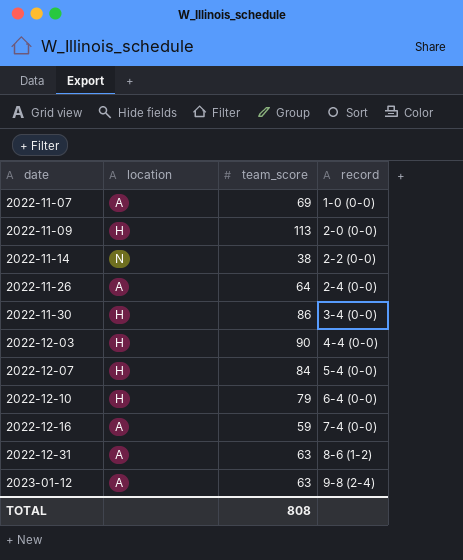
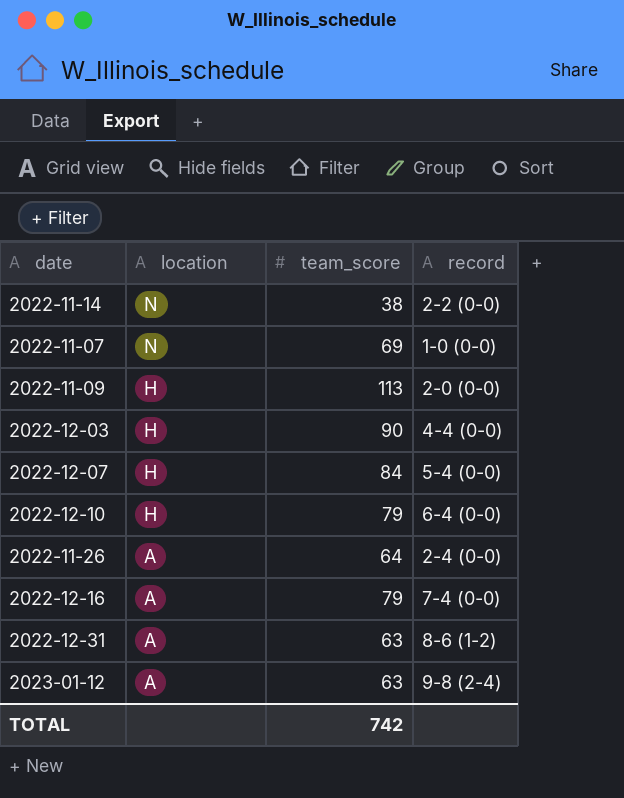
row order: date ascending -> location descending
row 2022-11-30: H | 86 | 3-4 (0-0) -> none
2022-11-07 | location: A -> N
2022-12-16 | team_score: 59 -> 79
TOTAL | team_score: 808 -> 742

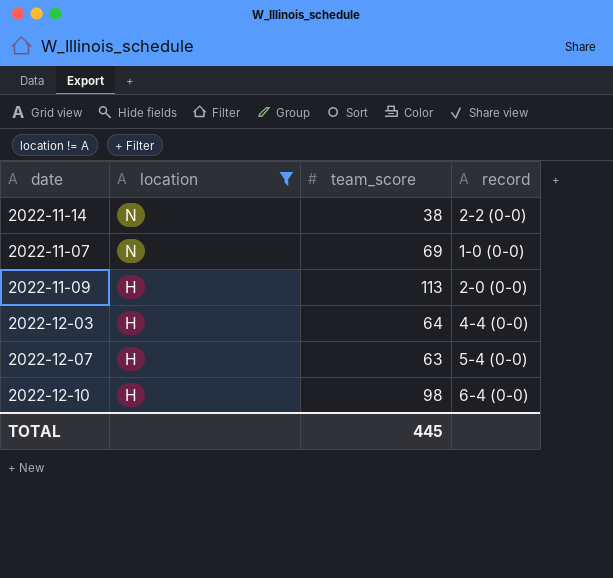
filter: none -> location != A
2022-12-03 | team_score: 90 -> 64
2022-12-07 | team_score: 84 -> 63
2022-12-10 | team_score: 79 -> 98
TOTAL | team_score: 742 -> 445

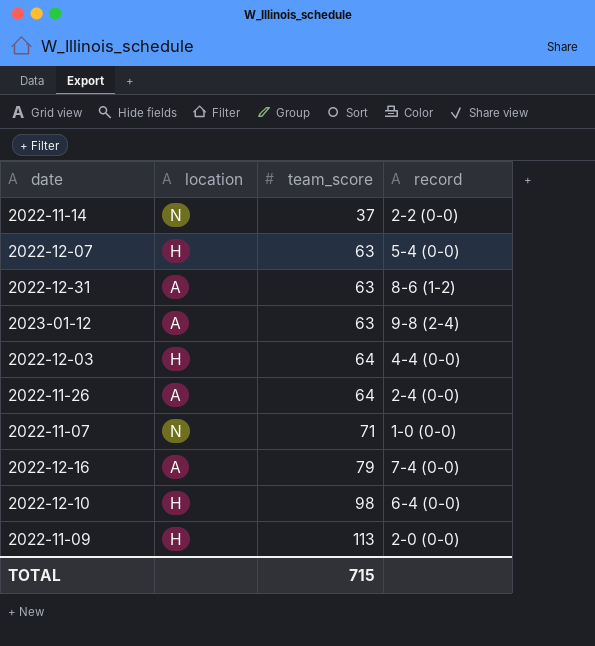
filter: location != A -> none
row order: location descending -> team_score ascending
2022-11-14 | team_score: 38 -> 37
2022-11-07 | team_score: 69 -> 71
TOTAL | team_score: 445 -> 715

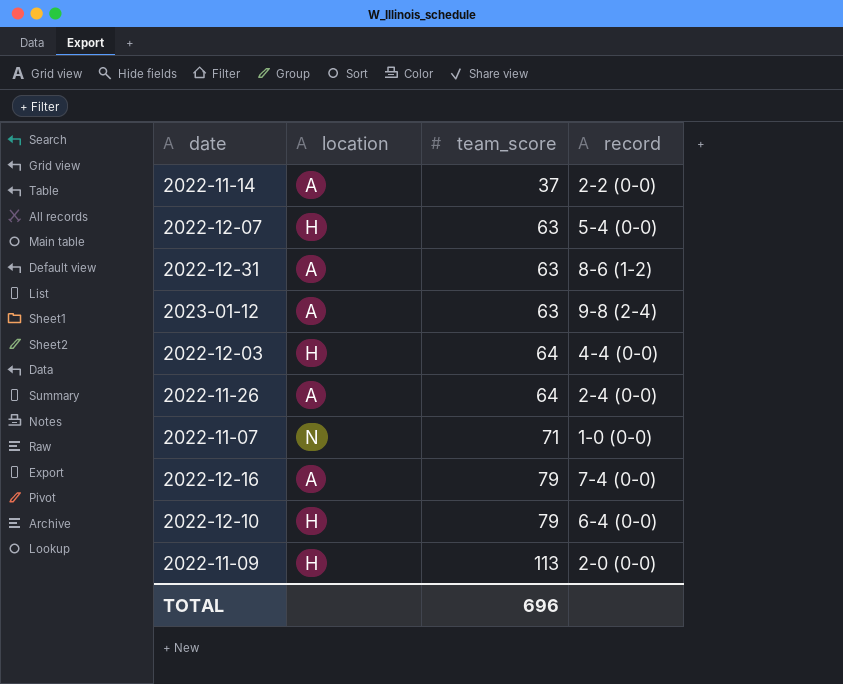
2022-11-14 | location: N -> A
2022-12-10 | team_score: 98 -> 79
TOTAL | team_score: 715 -> 696

